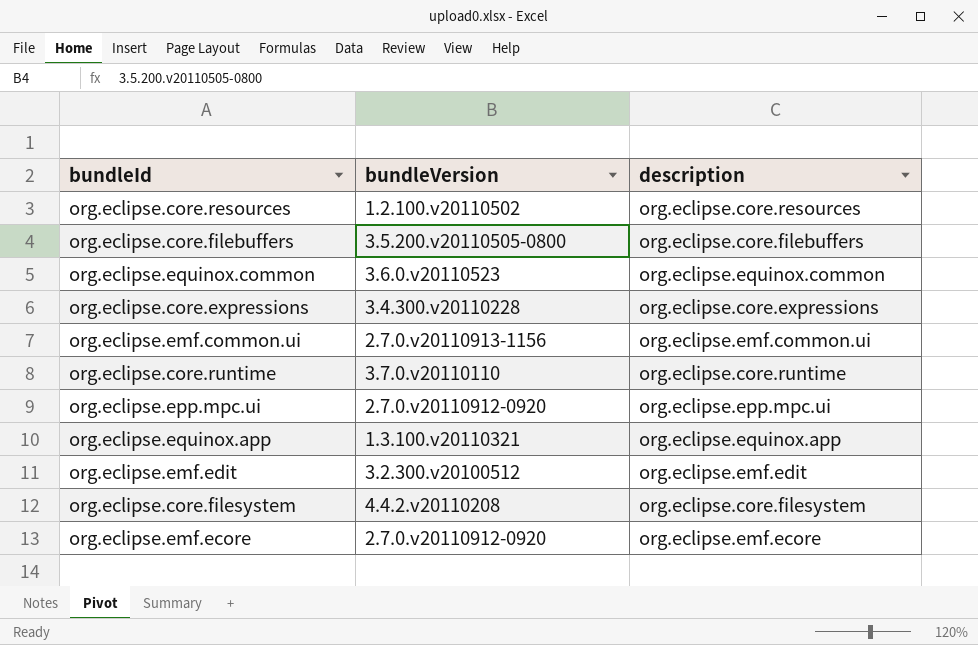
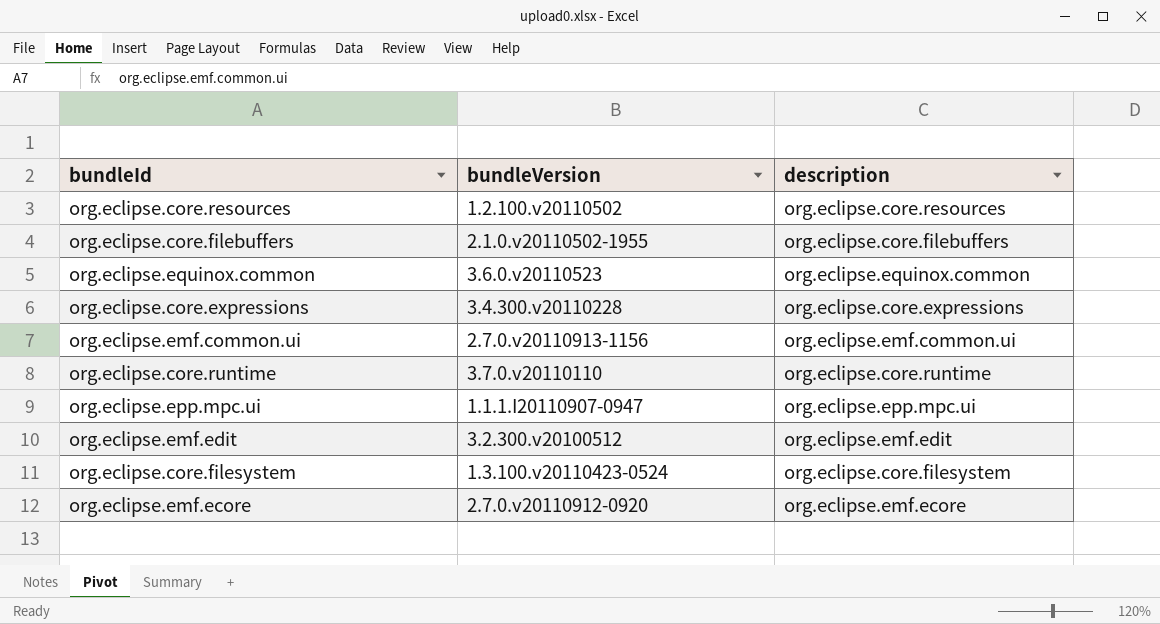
row org.eclipse.equinox.app: 1.3.100.v20110321 | org.eclipse.equinox.app -> none
org.eclipse.core.filebuffers | bundleVersion: 3.5.200.v20110505-0800 -> 2.1.0.v20110502-1955
org.eclipse.epp.mpc.ui | bundleVersion: 2.7.0.v20110912-0920 -> 1.1.1.I20110907-0947
org.eclipse.core.filesystem | bundleVersion: 4.4.2.v20110208 -> 1.3.100.v20110423-0524

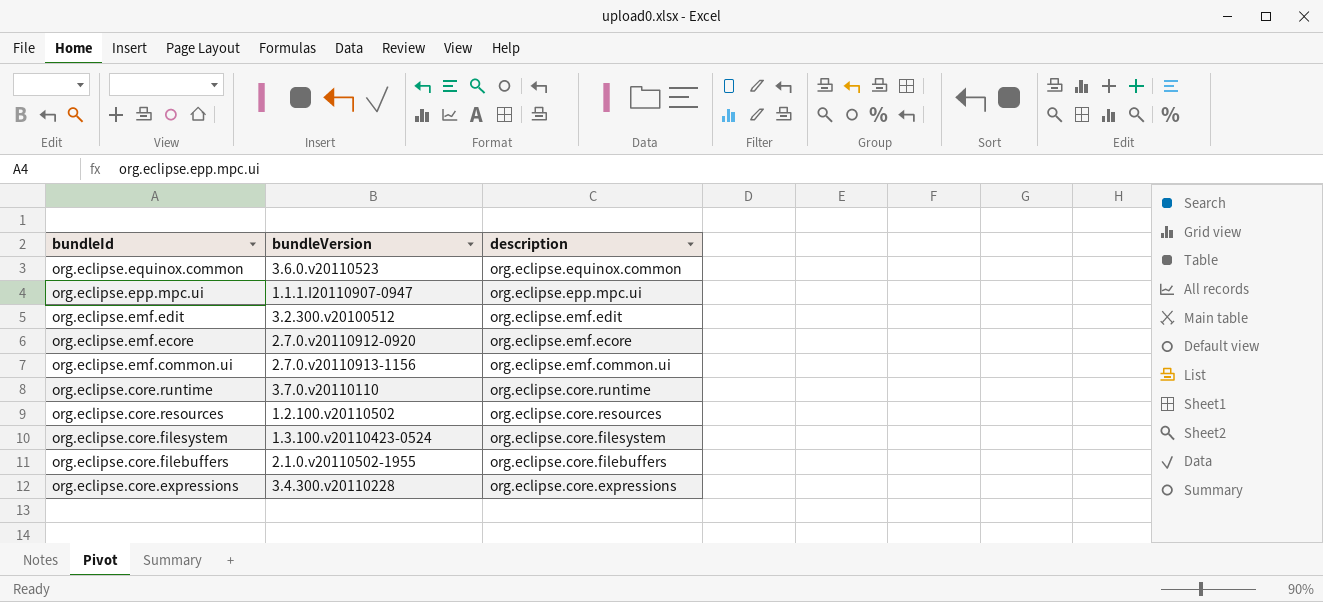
row order: none -> bundleId descending

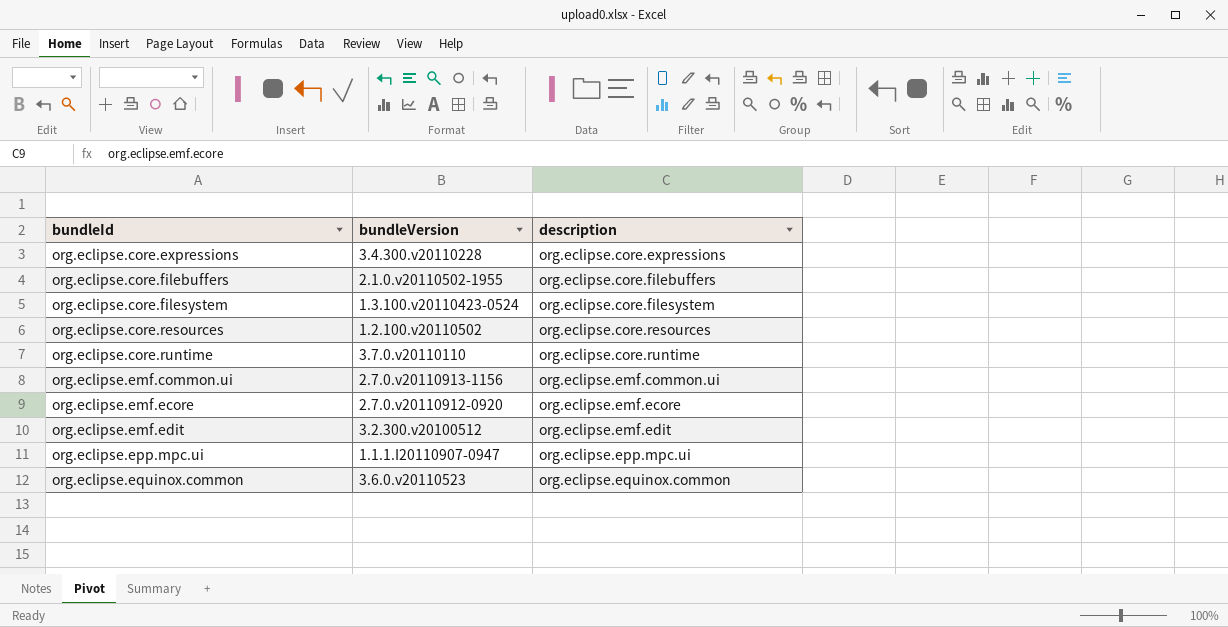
row order: bundleId descending -> bundleId ascending

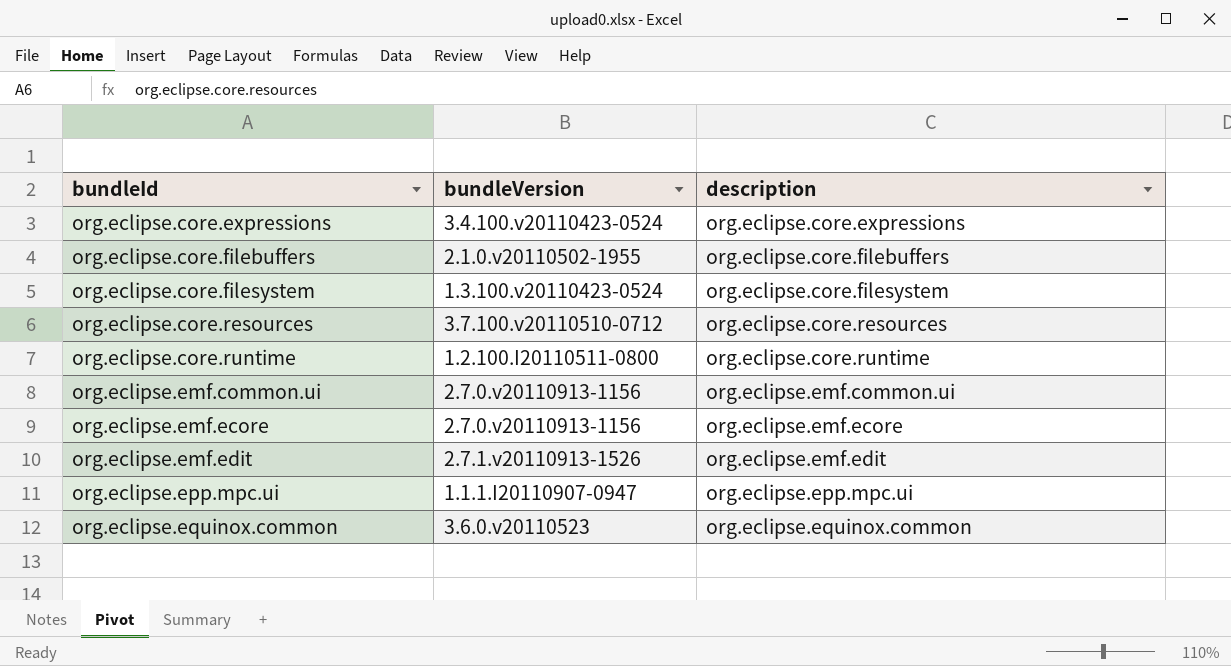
org.eclipse.core.expressions | bundleVersion: 3.4.300.v20110228 -> 3.4.100.v20110423-0524
org.eclipse.core.resources | bundleVersion: 1.2.100.v20110502 -> 3.7.100.v20110510-0712
org.eclipse.core.runtime | bundleVersion: 3.7.0.v20110110 -> 1.2.100.I20110511-0800
org.eclipse.emf.ecore | bundleVersion: 2.7.0.v20110912-0920 -> 2.7.0.v20110913-1156
org.eclipse.emf.edit | bundleVersion: 3.2.300.v20100512 -> 2.7.1.v20110913-1526

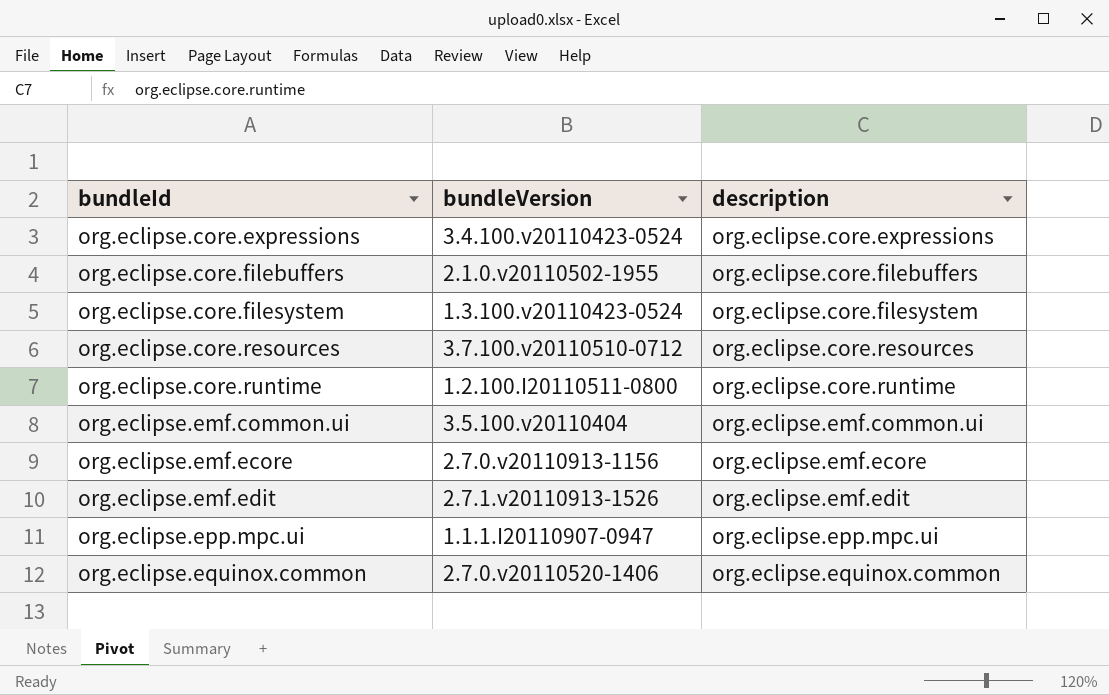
org.eclipse.emf.common.ui | bundleVersion: 2.7.0.v20110913-1156 -> 3.5.100.v20110404
org.eclipse.equinox.common | bundleVersion: 3.6.0.v20110523 -> 2.7.0.v20110520-1406

